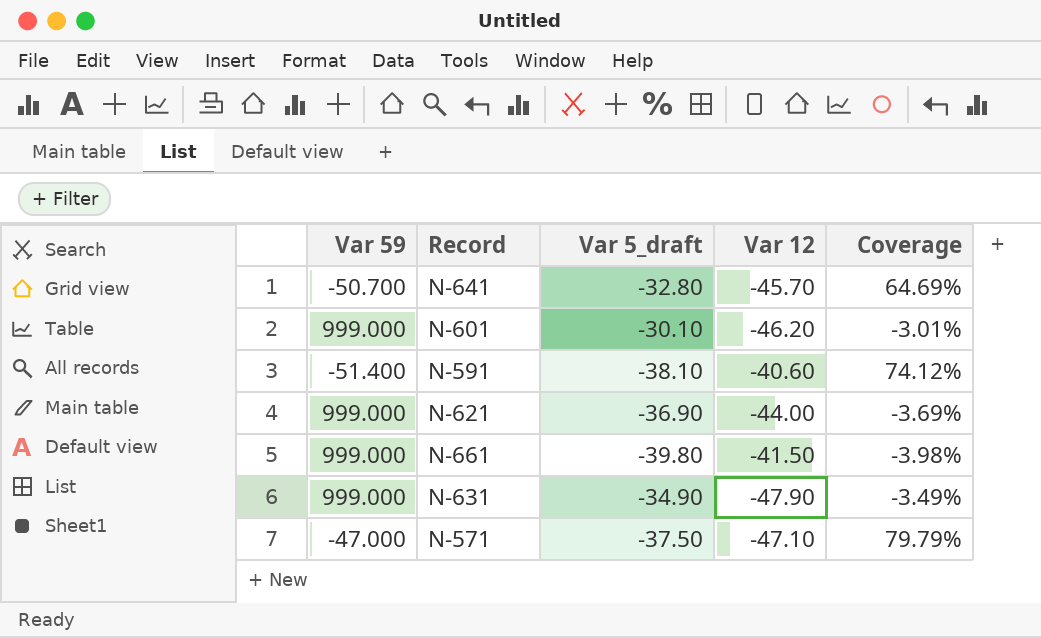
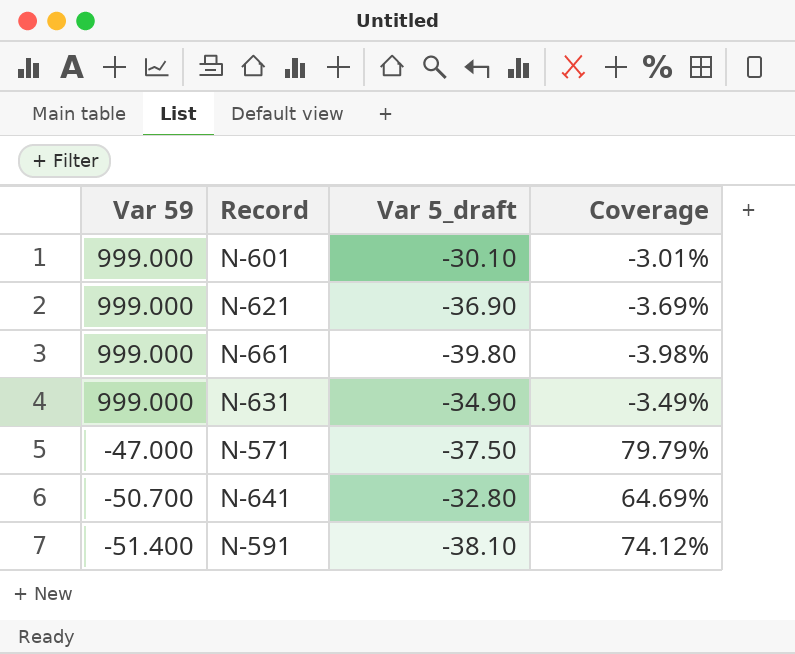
row order: none -> Var 59 descending
column Var 12 | position: 4 -> none

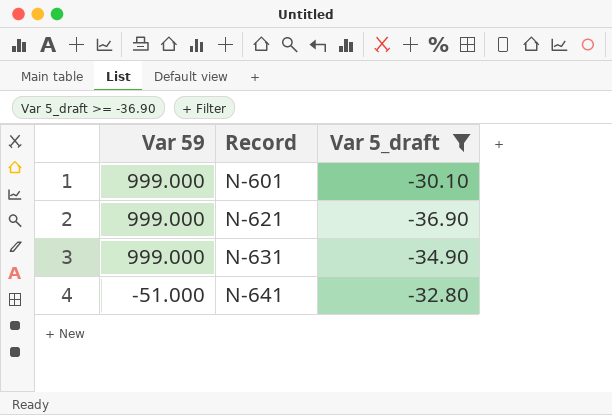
filter: none -> Var 5_draft >= -36.90
column Coverage | formula: [Var 5_draft] / [Var 59] -> none
N-641 | Var 59: -50.700 -> -51.000

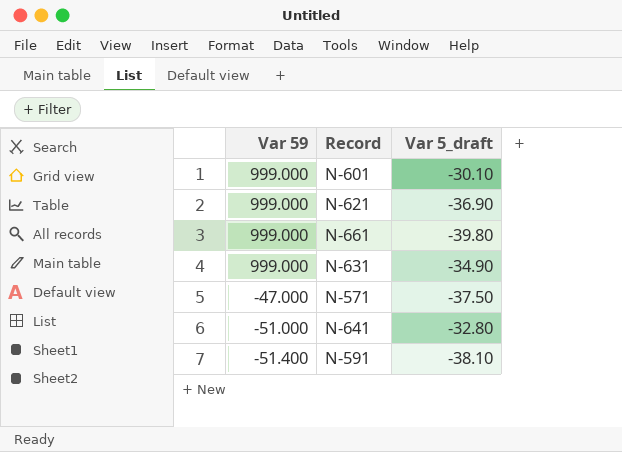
filter: Var 5_draft >= -36.90 -> none

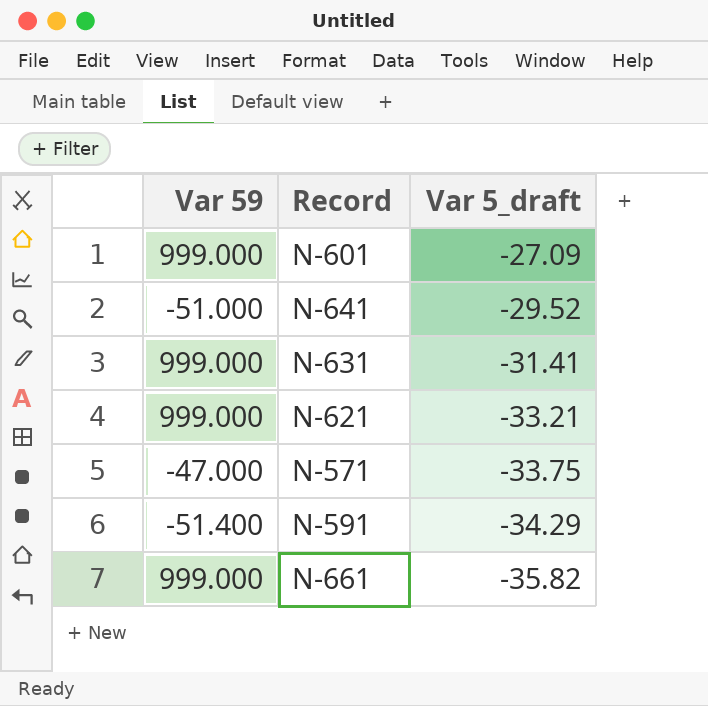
row order: Var 59 descending -> Var 5_draft descending
N-601 | Var 5_draft: -30.10 -> -27.09
N-641 | Var 5_draft: -32.80 -> -29.52
N-631 | Var 5_draft: -34.90 -> -31.41
N-621 | Var 5_draft: -36.90 -> -33.21
N-571 | Var 5_draft: -37.50 -> -33.75
N-591 | Var 5_draft: -38.10 -> -34.29
N-661 | Var 5_draft: -39.80 -> -35.82

